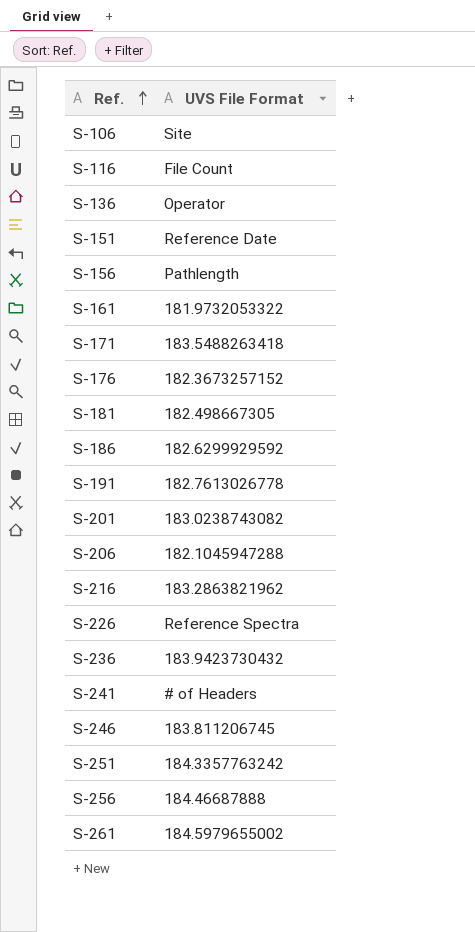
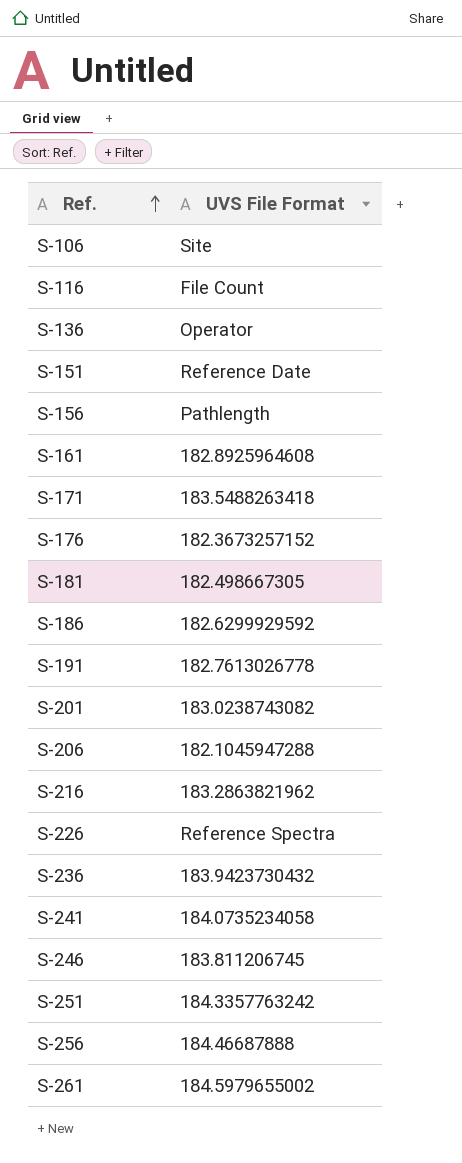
S-161 | UVS File Format: 181.9732053322 -> 182.8925964608
S-241 | UVS File Format: # of Headers -> 184.0735234058

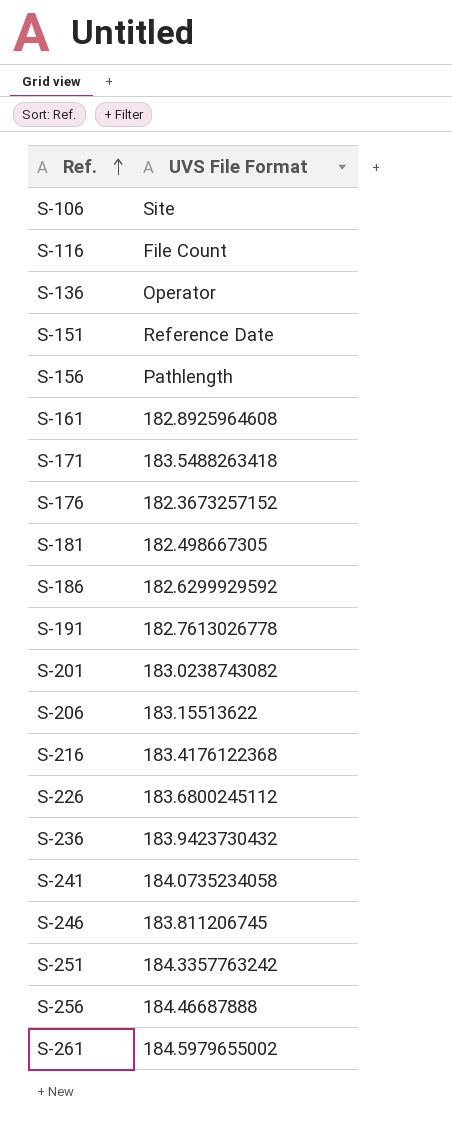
S-206 | UVS File Format: 182.1045947288 -> 183.15513622
S-216 | UVS File Format: 183.2863821962 -> 183.4176122368
S-226 | UVS File Format: Reference Spectra -> 183.6800245112

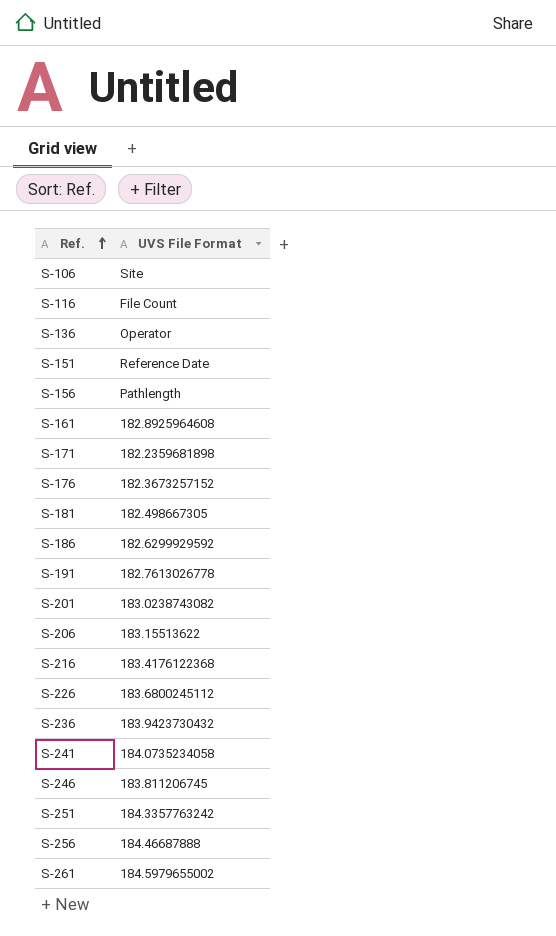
S-171 | UVS File Format: 183.5488263418 -> 182.2359681898

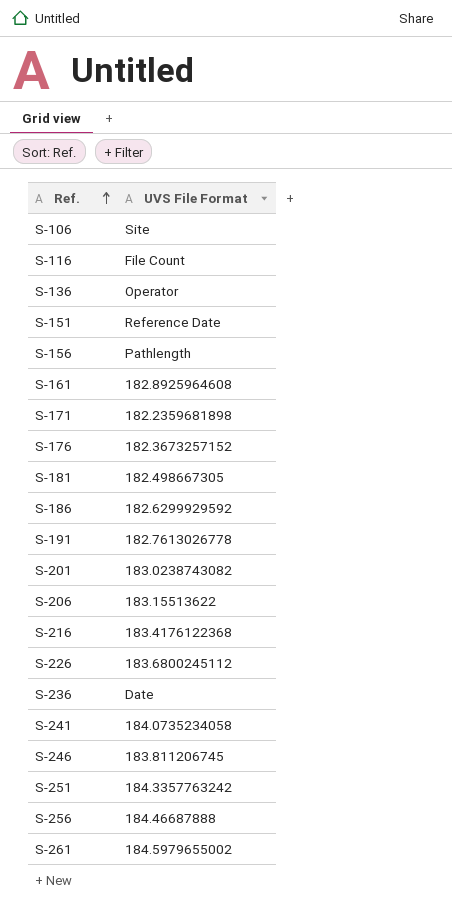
S-236 | UVS File Format: 183.9423730432 -> Date

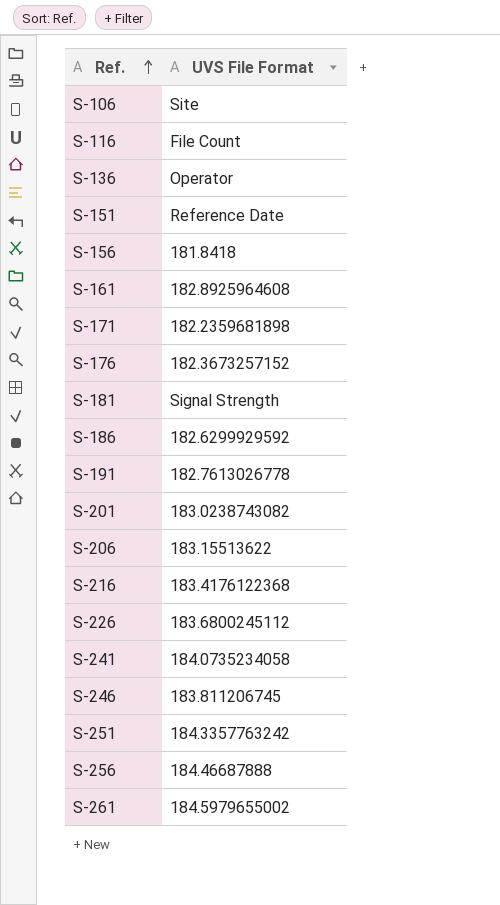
row S-236: Date -> none
S-156 | UVS File Format: Pathlength -> 181.8418
S-181 | UVS File Format: 182.498667305 -> Signal Strength

